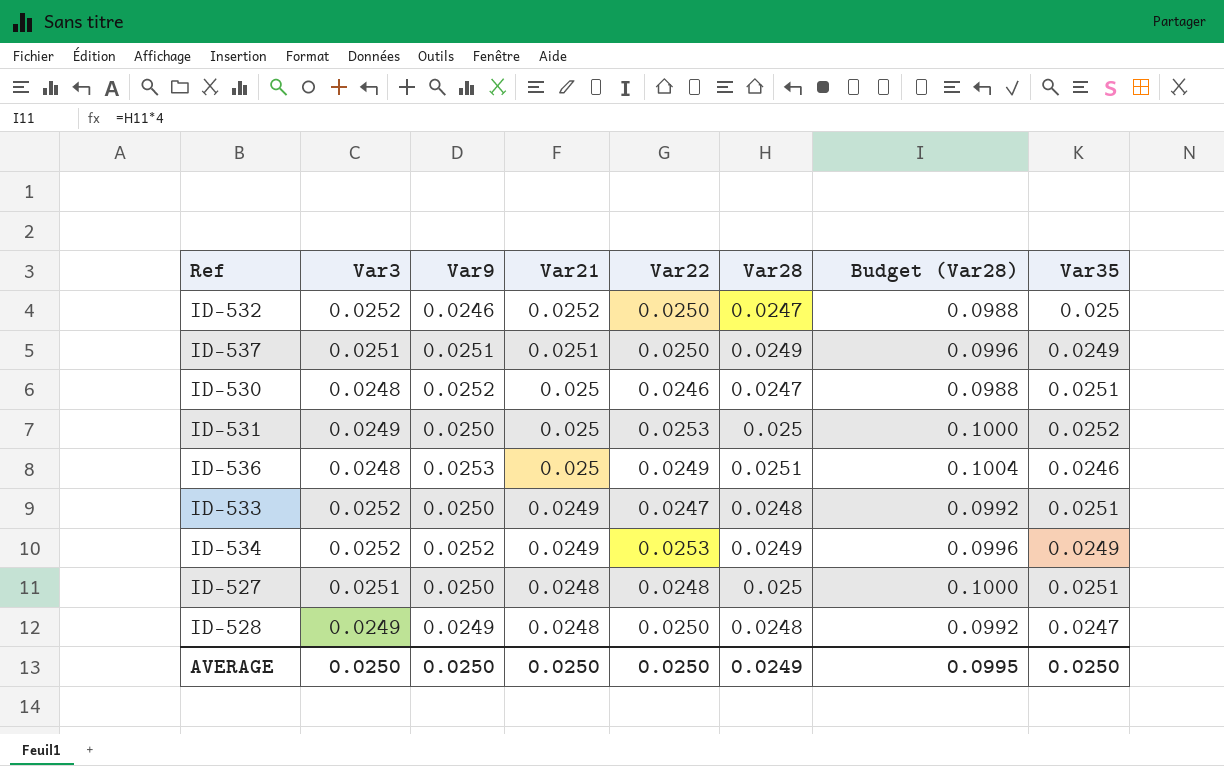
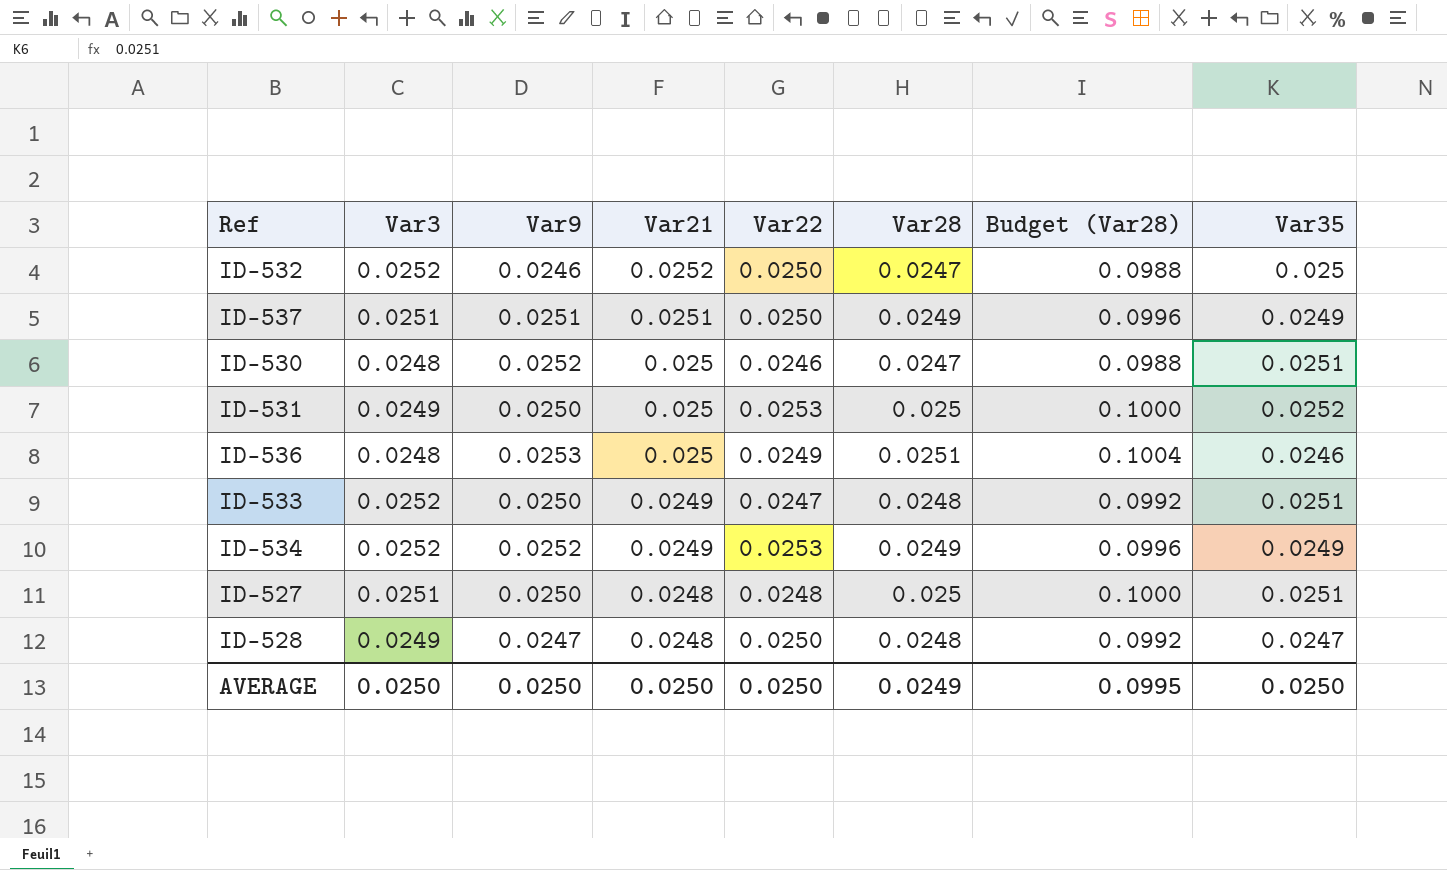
ID-528 | Var9: 0.0249 -> 0.0247

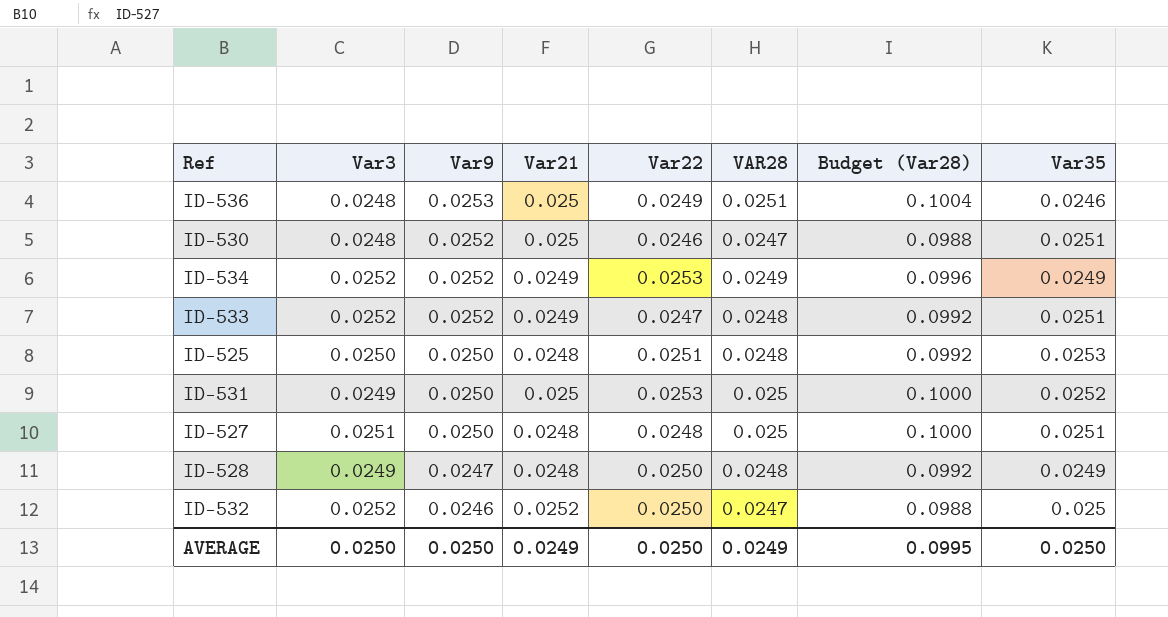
row order: Var21 descending -> Var9 descending
column name: Var28 -> VAR28
row ID-537: 0.0251 | 0.0251 | 0.0251 | 0.0250 | 0.0249 | 0.0996 | 0.0249 -> none
ID-533 | Var9: 0.0250 -> 0.0252
row ID-525: none -> 0.0250 | 0.0250 | 0.0248 | 0.0251 | 0.0248 | 0.0992 | 0.0253
ID-528 | Var35: 0.0247 -> 0.0249
AVERAGE | Var21: 0.0250 -> 0.0249

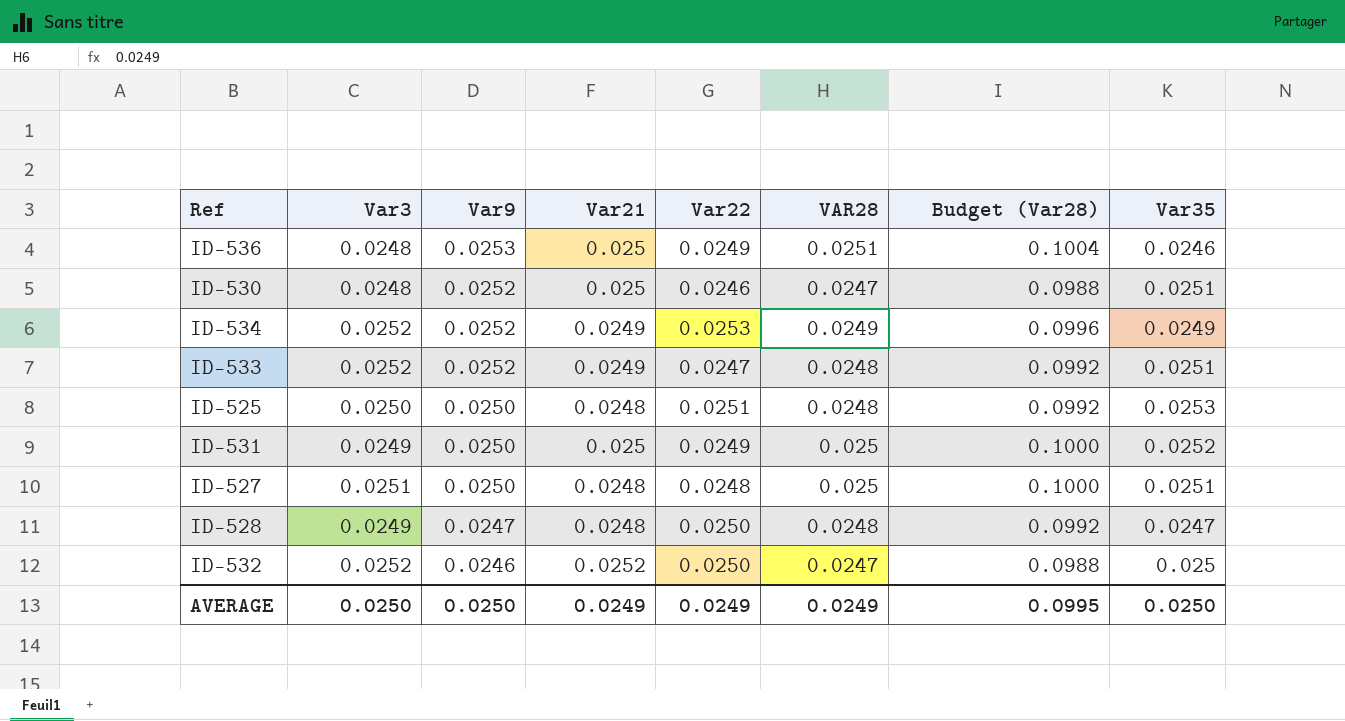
ID-531 | Var22: 0.0253 -> 0.0249
ID-528 | Var35: 0.0249 -> 0.0247
AVERAGE | Var22: 0.0250 -> 0.0249

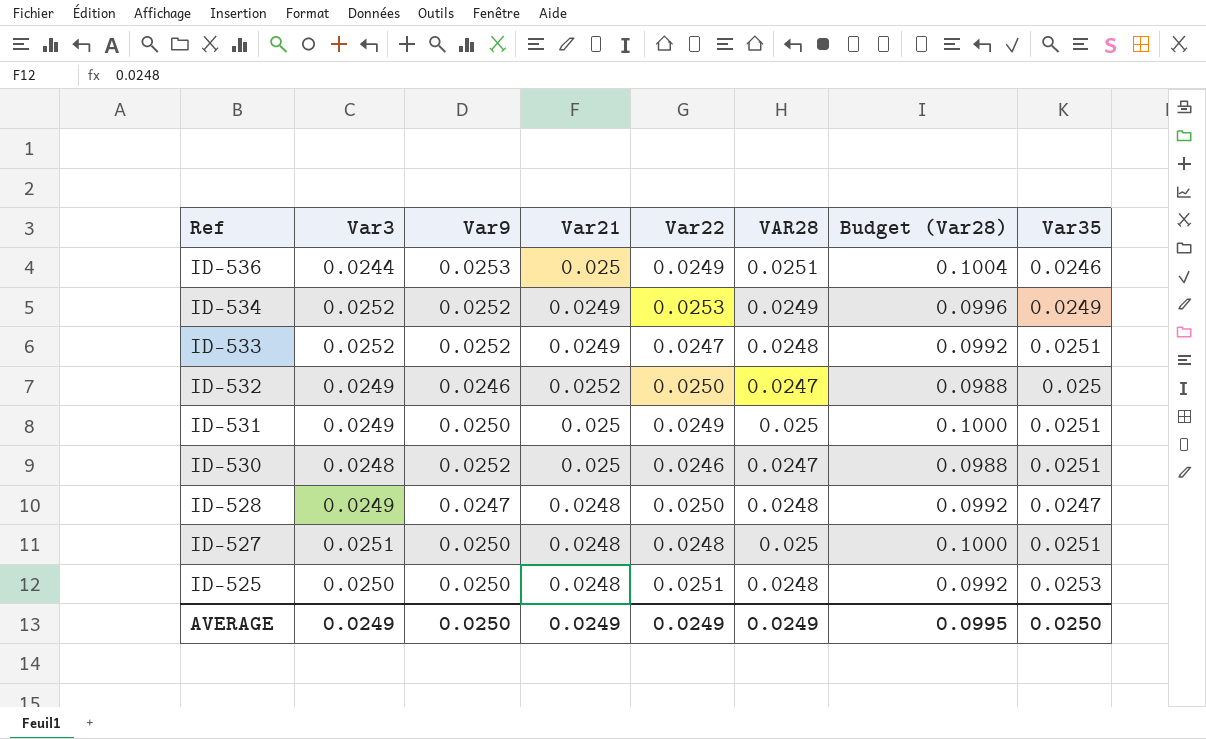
row order: Var9 descending -> Ref descending
ID-536 | Var3: 0.0248 -> 0.0244
ID-532 | Var3: 0.0252 -> 0.0249
ID-531 | Var35: 0.0252 -> 0.0251
AVERAGE | Var3: 0.0250 -> 0.0249

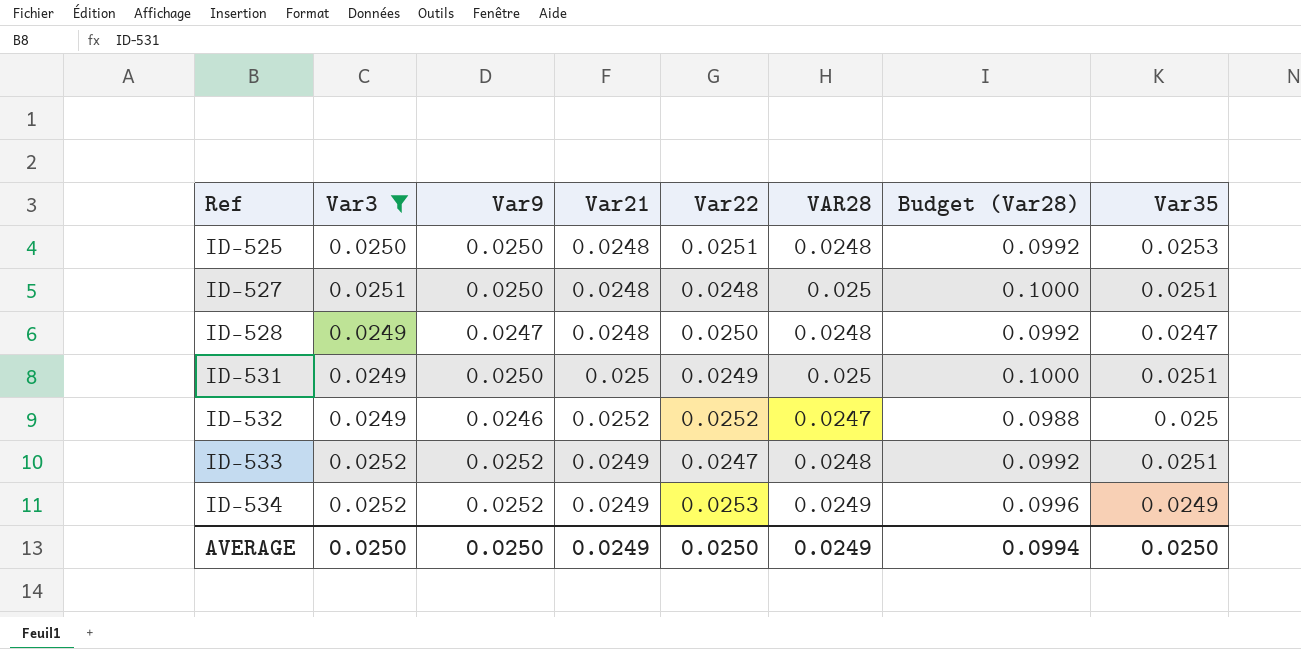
filter: none -> Var3 >= 0.0249
row order: Ref descending -> Ref ascending
ID-532 | Var22: 0.0250 -> 0.0252
AVERAGE | Var3: 0.0249 -> 0.0250
AVERAGE | Var22: 0.0249 -> 0.0250
AVERAGE | Budget (Var28): 0.0995 -> 0.0994

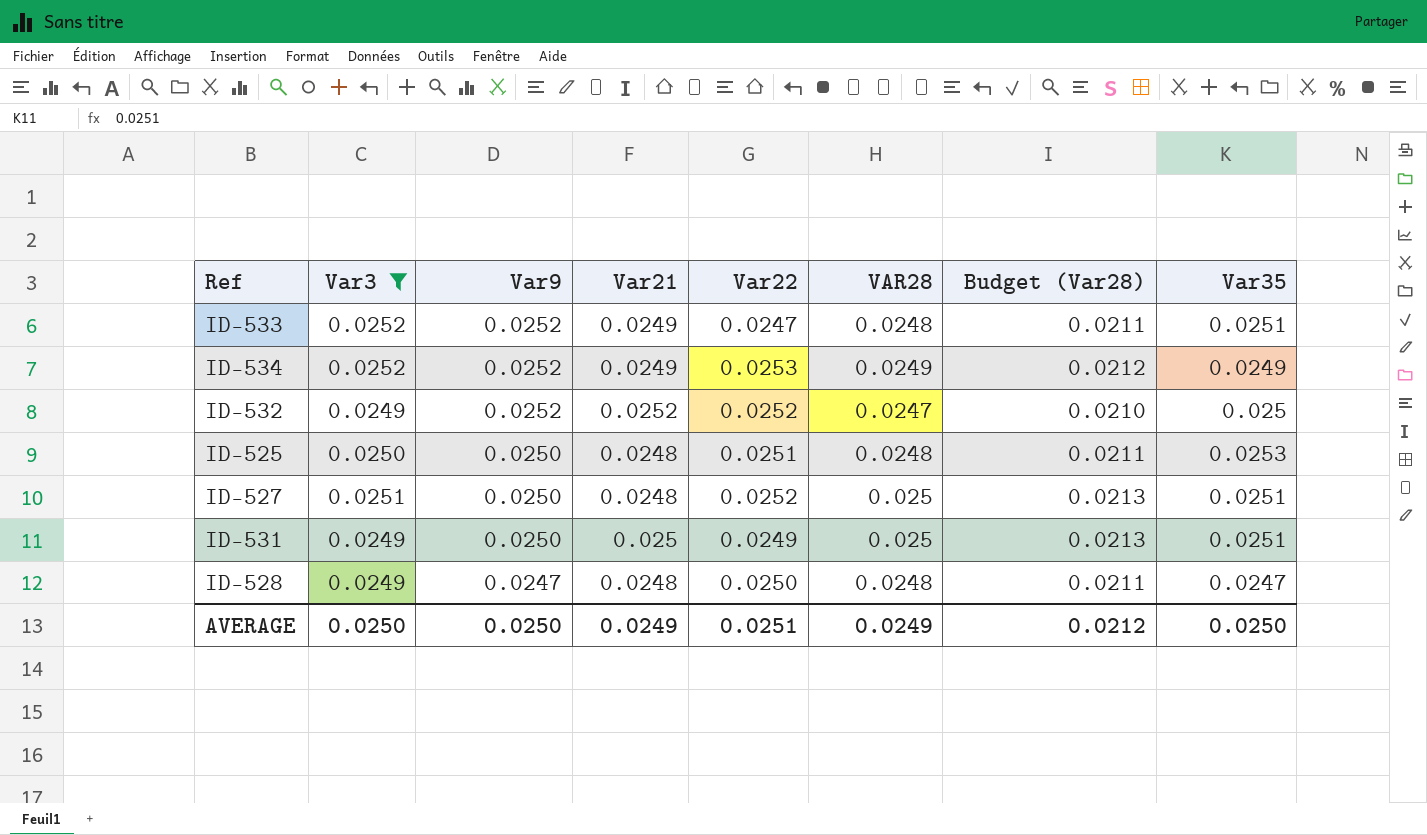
row order: Ref ascending -> Var9 descending
column Budget (Var28) | formula: [VAR28] * 4 -> [VAR28] * 0.85
ID-532 | Var9: 0.0246 -> 0.0252
ID-527 | Var22: 0.0248 -> 0.0252
AVERAGE | Var22: 0.0250 -> 0.0251
AVERAGE | Budget (Var28): 0.0994 -> 0.0212

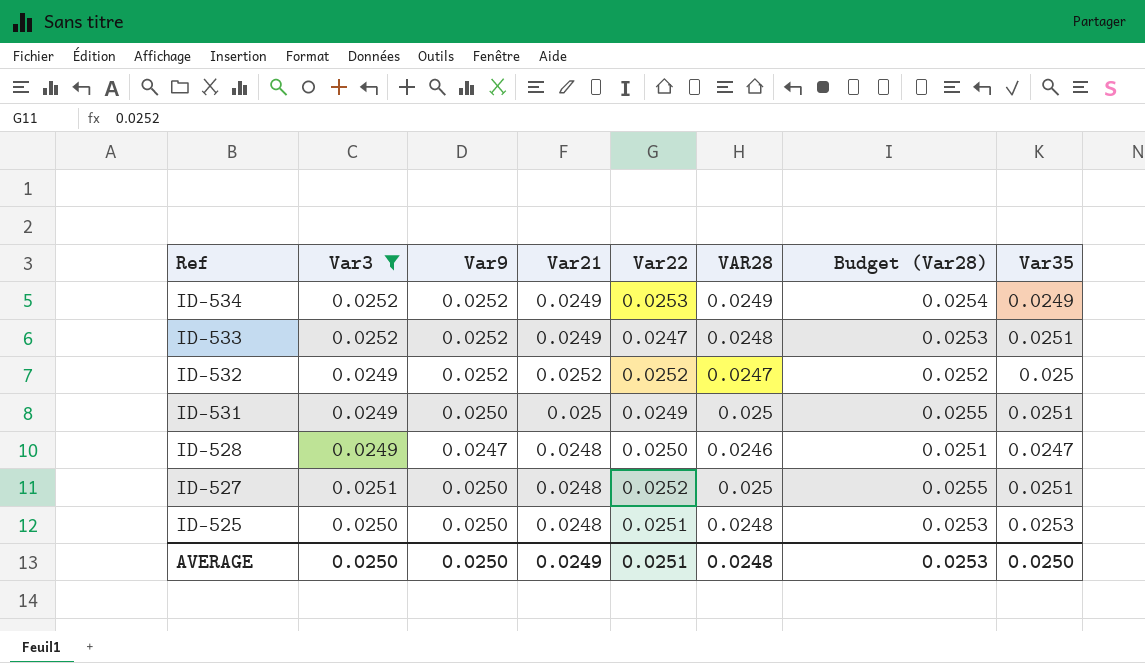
row order: Var9 descending -> Ref descending
column Budget (Var28) | formula: [VAR28] * 0.85 -> [VAR28] * 1.02
ID-528 | VAR28: 0.0248 -> 0.0246
AVERAGE | VAR28: 0.0249 -> 0.0248
AVERAGE | Budget (Var28): 0.0212 -> 0.0253

